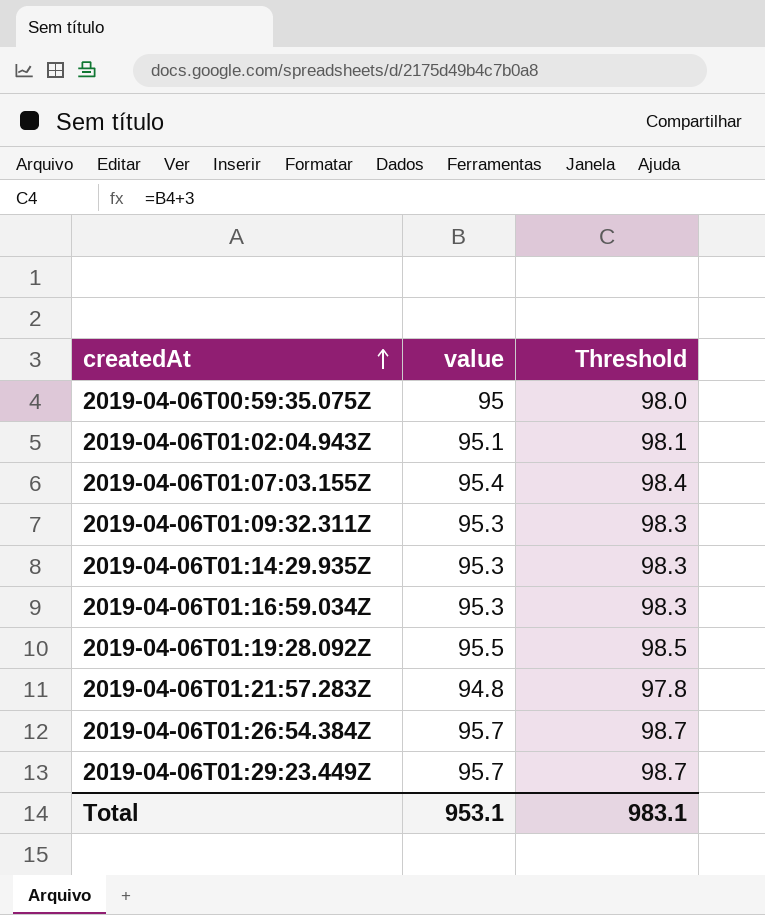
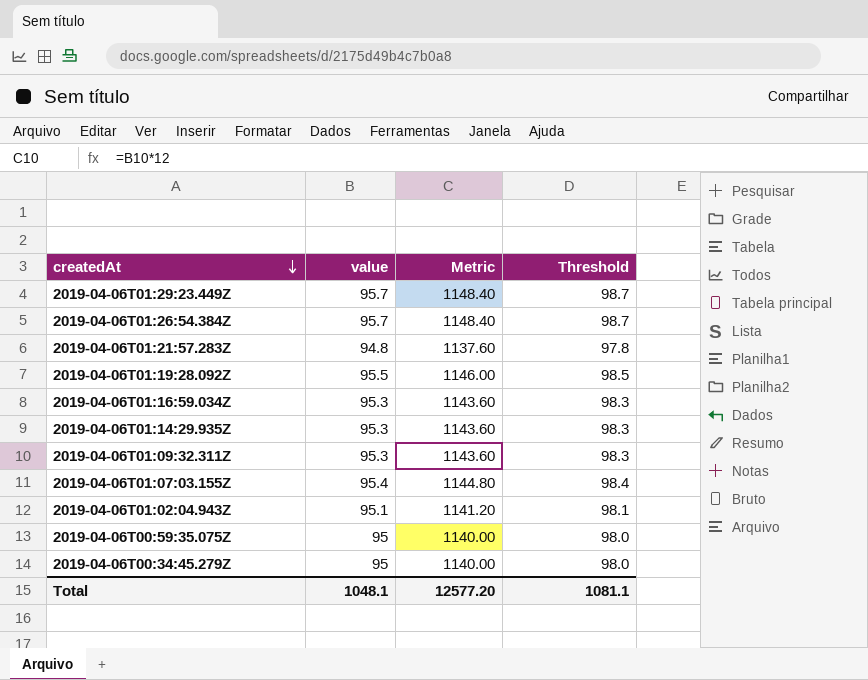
row order: createdAt ascending -> createdAt descending
column Metric | formula: none -> [value] * 12
row 2019-04-06T00:34:45.279Z: none -> 95 | 1140.00 | 98.0
Total | value: 953.1 -> 1048.1
Total | Threshold: 983.1 -> 1081.1

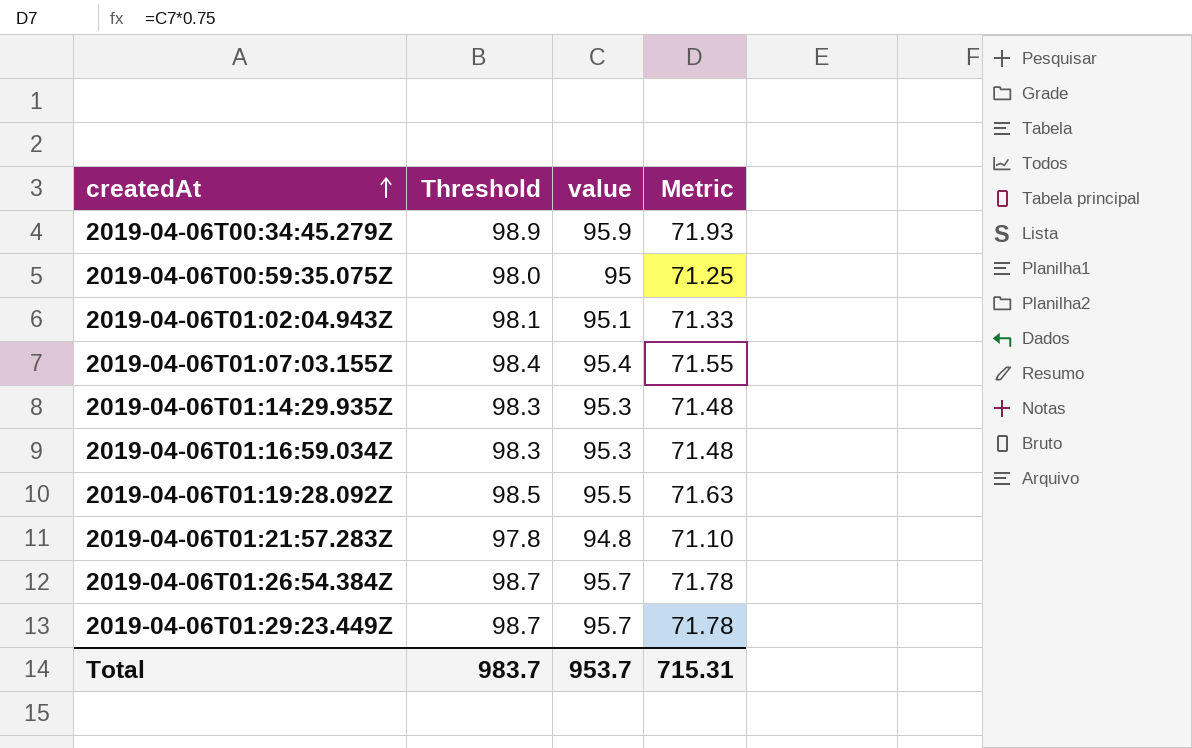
row order: createdAt descending -> createdAt ascending
column Threshold | position: 4 -> 2
column Metric | formula: [value] * 12 -> [value] * 0.75
row 2019-04-06T01:09:32.311Z: 95.3 | 1143.60 | 98.3 -> none
2019-04-06T00:34:45.279Z | Threshold: 98.0 -> 98.9
2019-04-06T00:34:45.279Z | value: 95 -> 95.9
Total | Threshold: 1081.1 -> 983.7
Total | value: 1048.1 -> 953.7
Total | Metric: 12577.20 -> 715.31

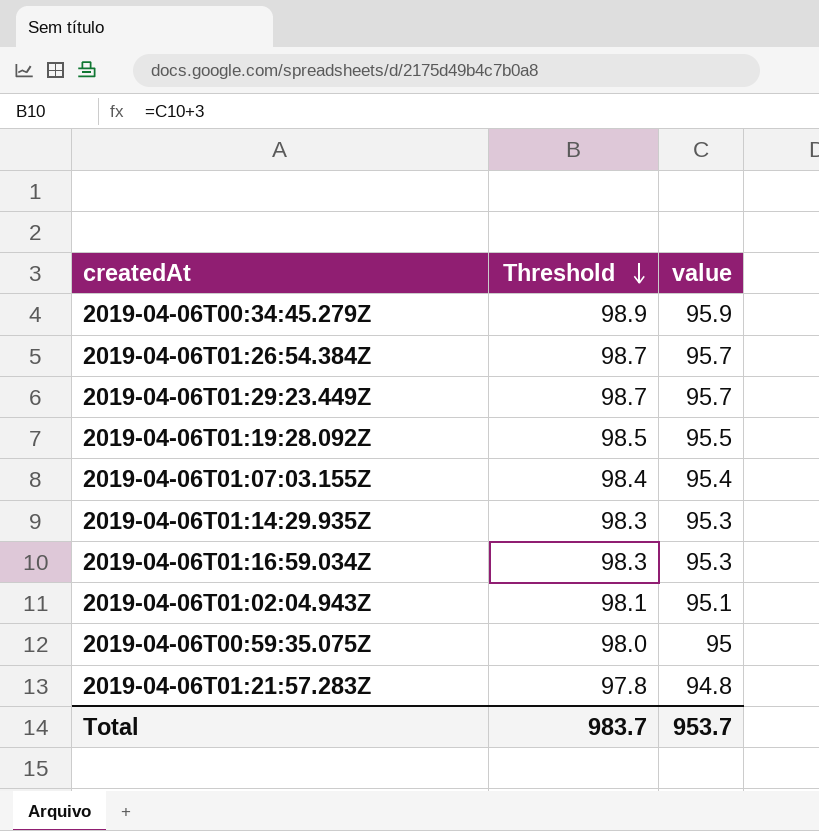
row order: createdAt ascending -> Threshold descending
column Metric | formula: [value] * 0.75 -> none

